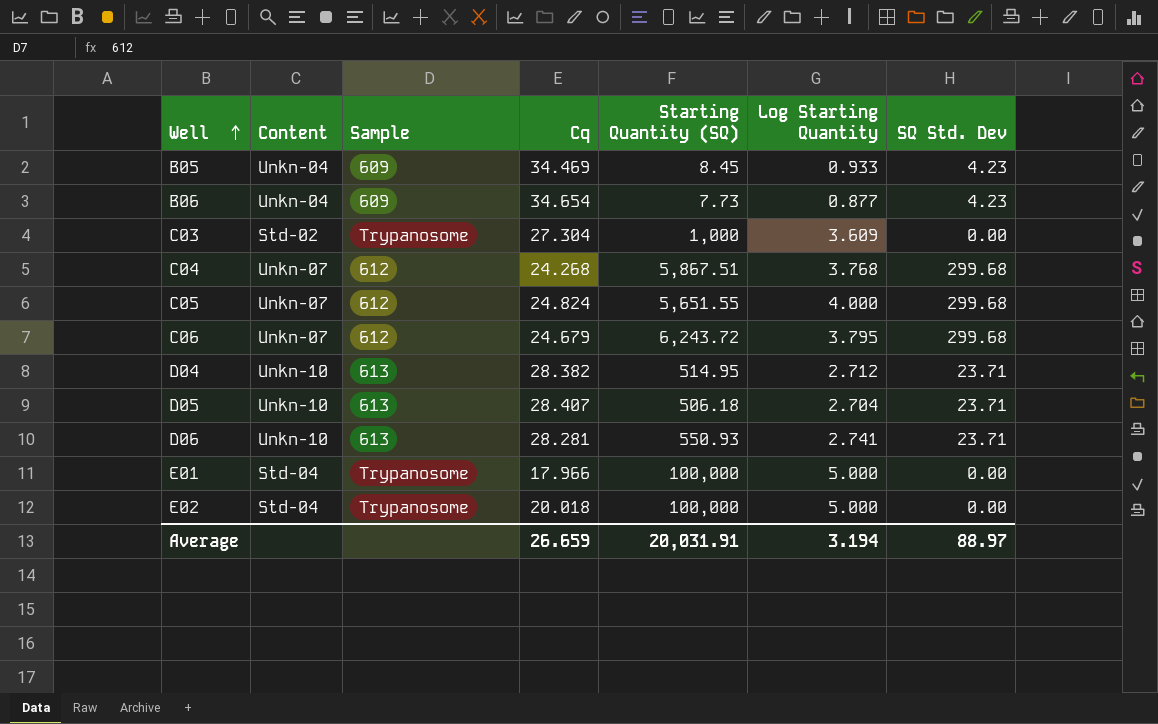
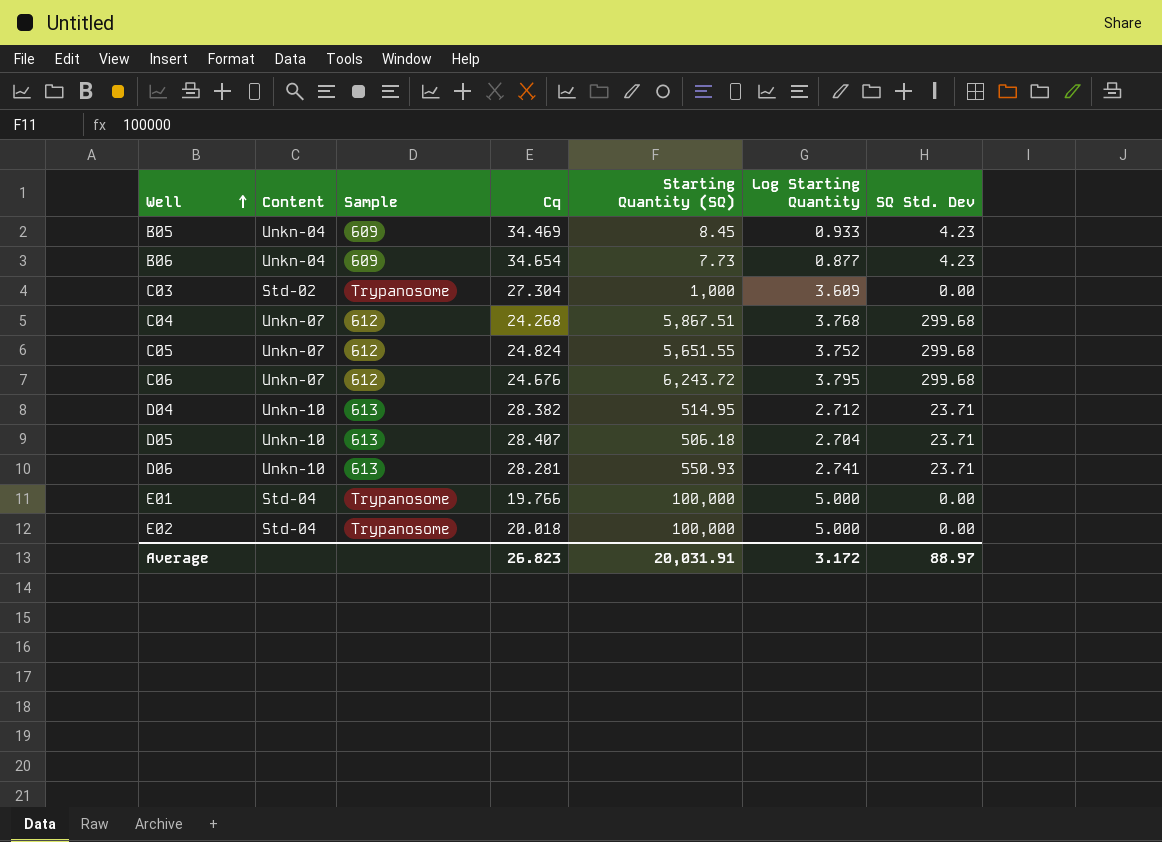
C05 | Log Starting Quantity: 4.000 -> 3.752
C06 | Cq: 24.679 -> 24.676
E01 | Cq: 17.966 -> 19.766
Average | Cq: 26.659 -> 26.823
Average | Log Starting Quantity: 3.194 -> 3.172

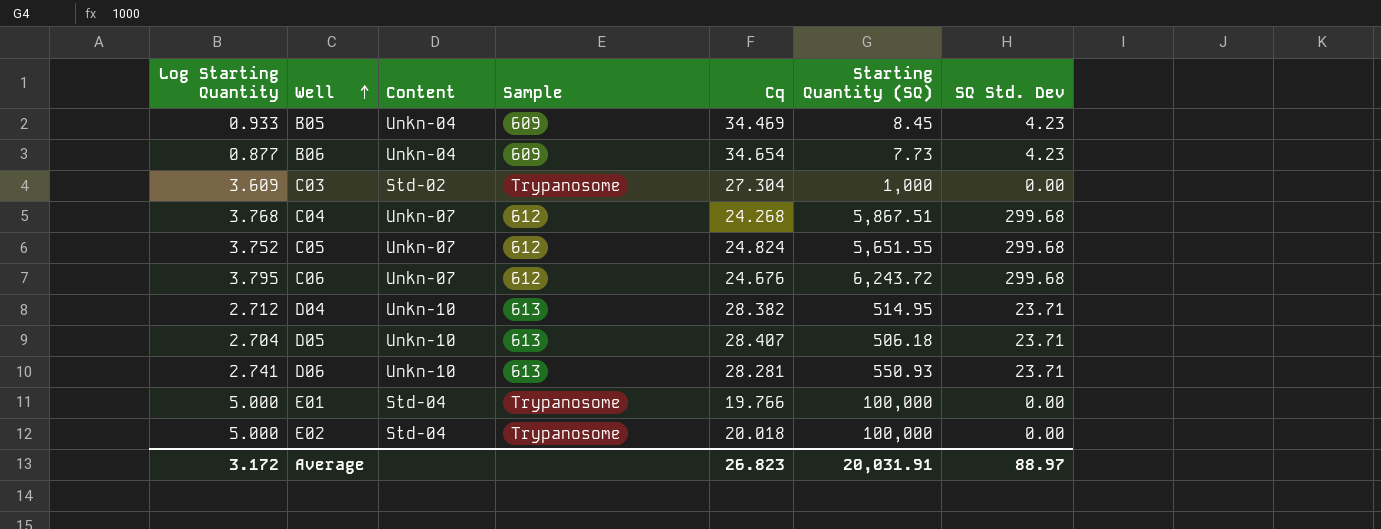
column Log Starting Quantity | position: 6 -> 1

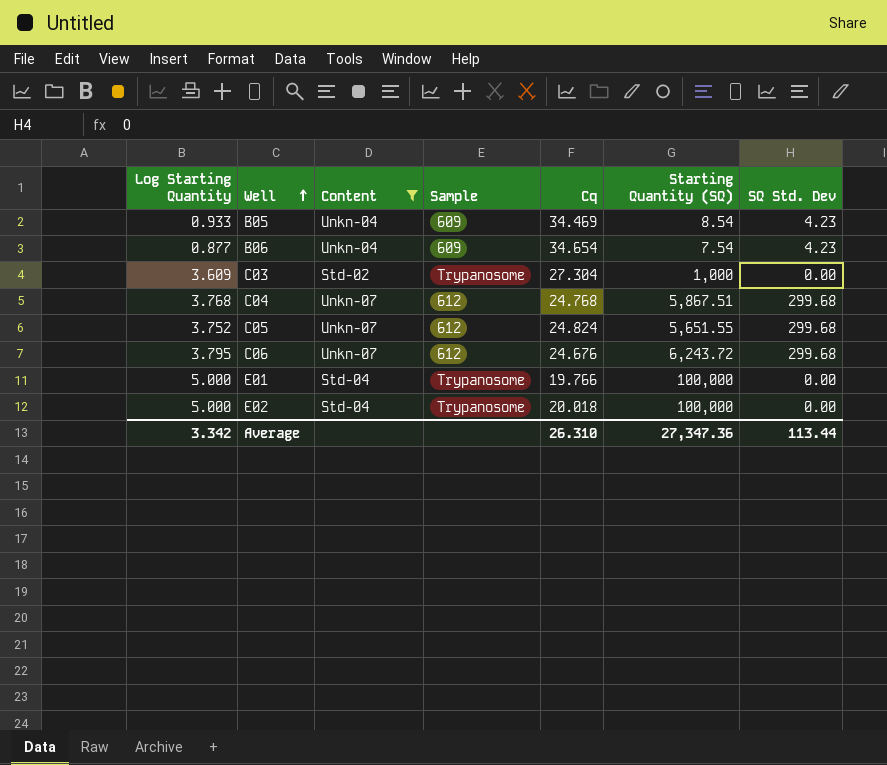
filter: none -> Content != Unkn-10
B05 | Starting Quantity (SQ): 8.45 -> 8.54
B06 | Starting Quantity (SQ): 7.73 -> 7.54
C04 | Cq: 24.268 -> 24.768
Average | Log Starting Quantity: 3.172 -> 3.342
Average | Cq: 26.823 -> 26.310
Average | Starting Quantity (SQ): 20,031.91 -> 27,347.36
Average | SQ Std. Dev: 88.97 -> 113.44

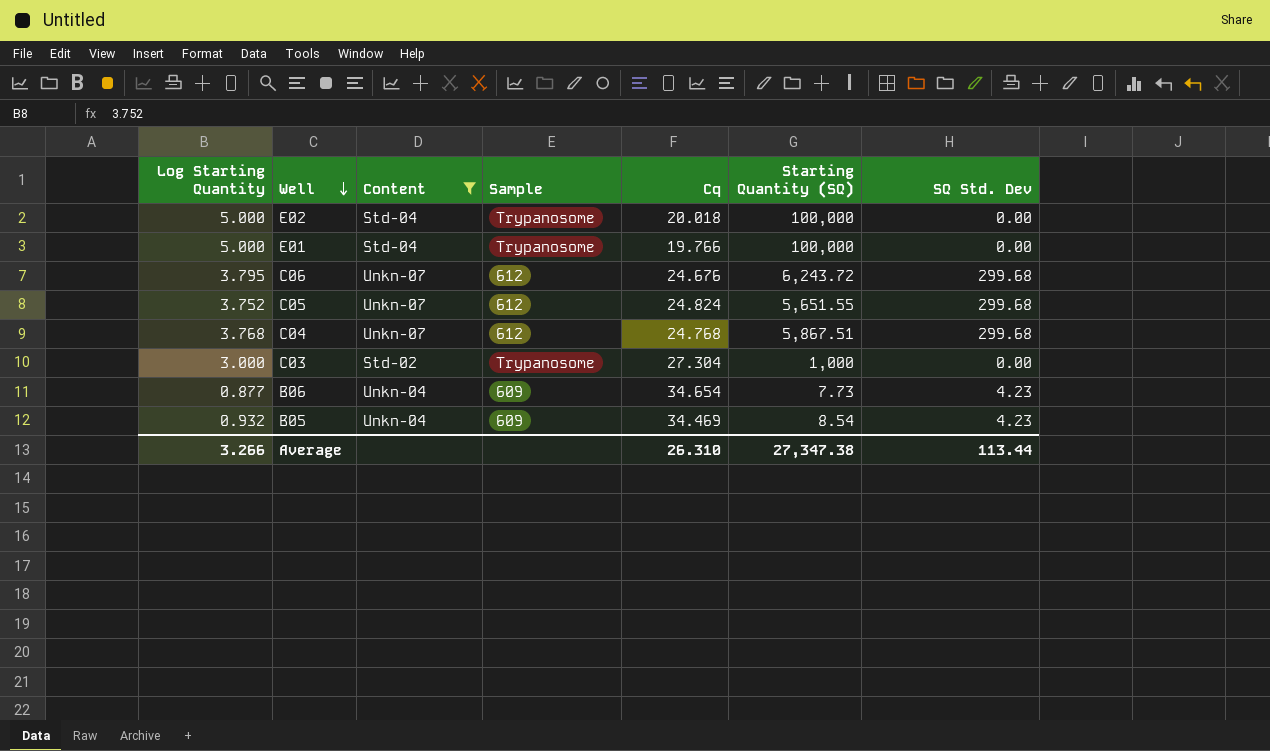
row order: Well ascending -> Well descending
C03 | Log Starting Quantity: 3.609 -> 3.000
B06 | Starting Quantity (SQ): 7.54 -> 7.73
B05 | Log Starting Quantity: 0.933 -> 0.932
Average | Log Starting Quantity: 3.342 -> 3.266
Average | Starting Quantity (SQ): 27,347.36 -> 27,347.38

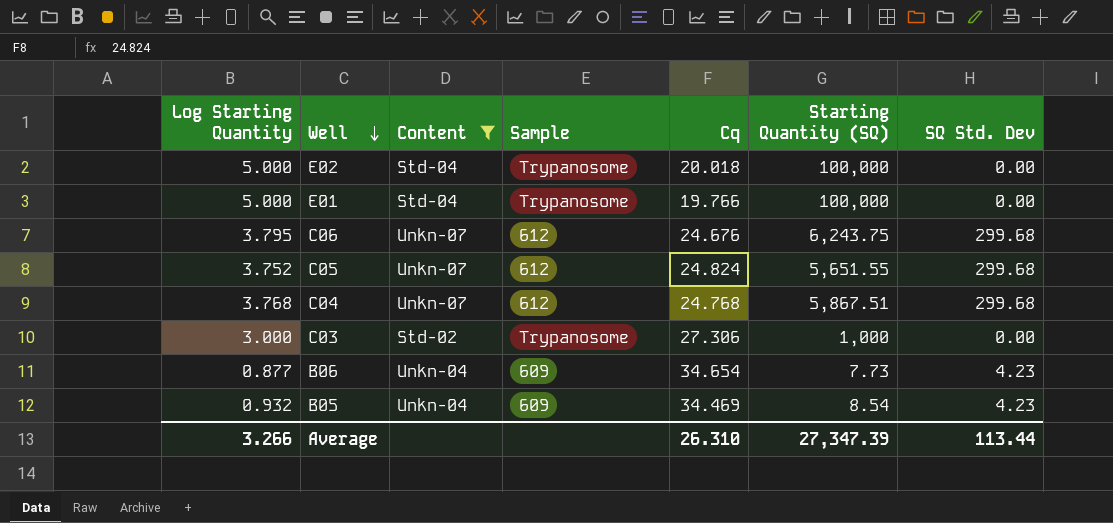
C06 | Starting Quantity (SQ): 6,243.72 -> 6,243.75
C03 | Cq: 27.304 -> 27.306
Average | Starting Quantity (SQ): 27,347.38 -> 27,347.39

